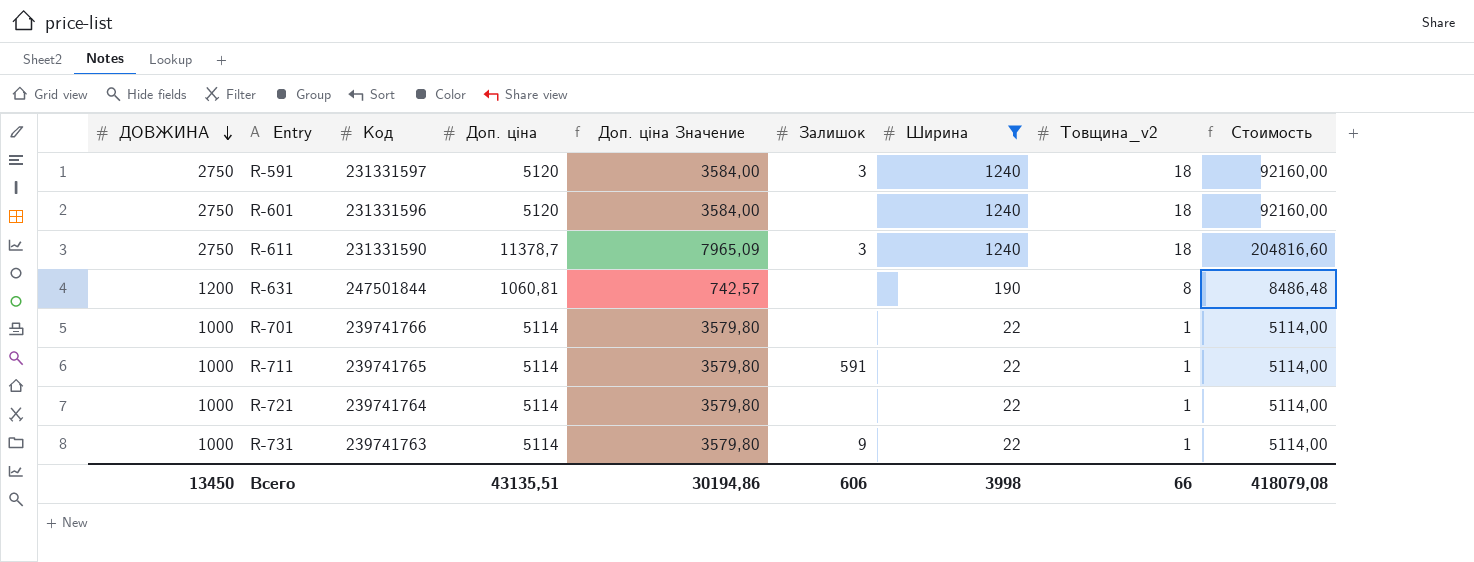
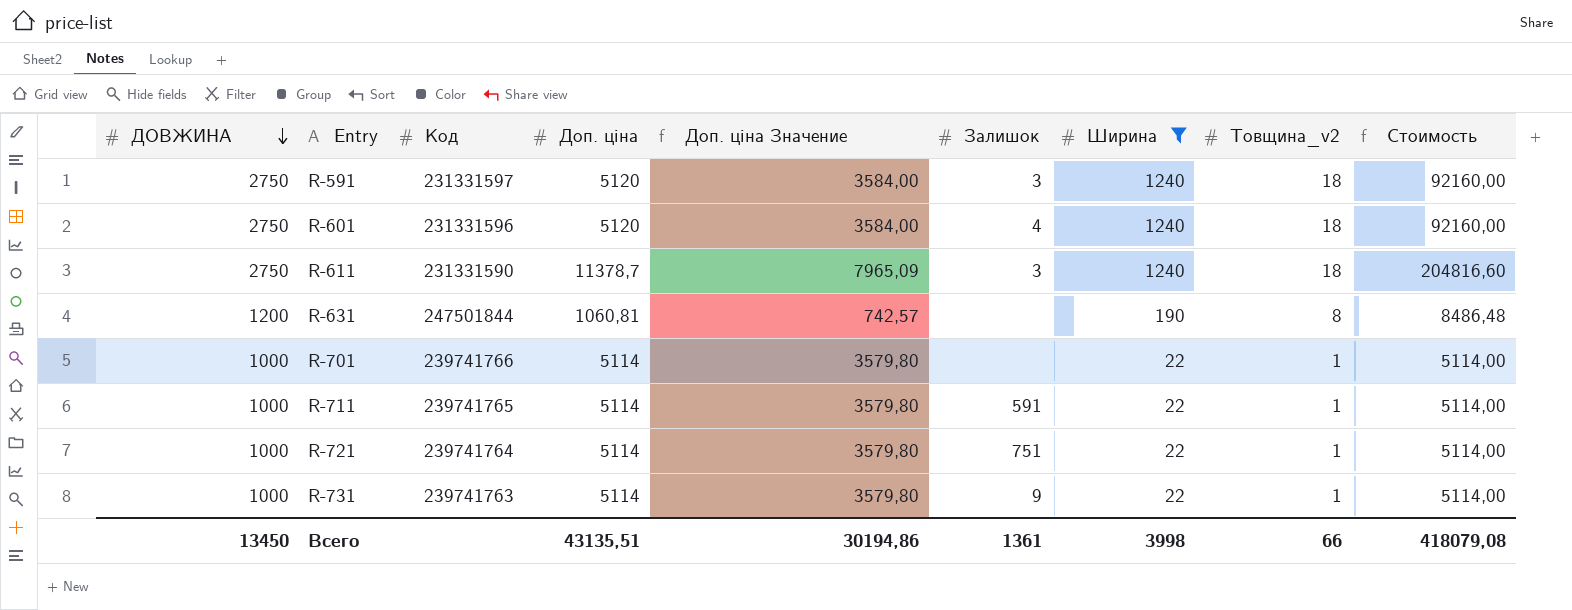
R-601 | Залишок: none -> 4
R-721 | Залишок: none -> 751
Всего | Залишок: 606 -> 1361

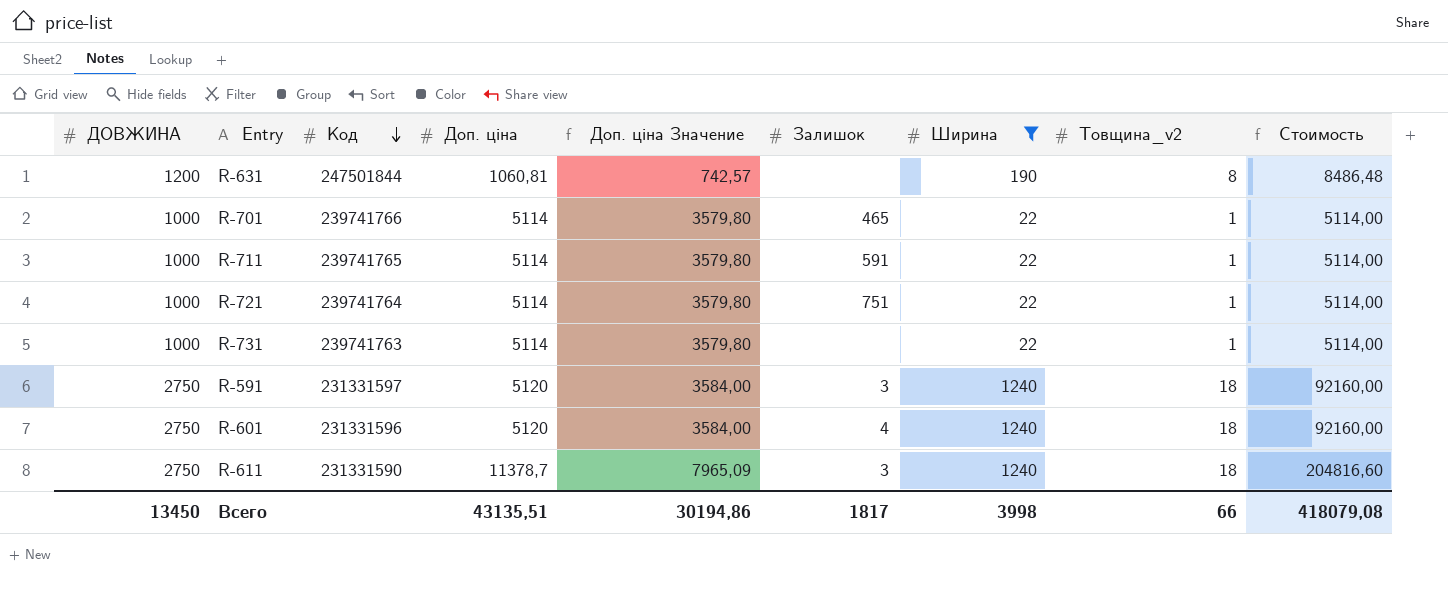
row order: ДОВЖИНА descending -> Код descending
R-701 | Залишок: none -> 465
R-731 | Залишок: 9 -> none
Всего | Залишок: 1361 -> 1817

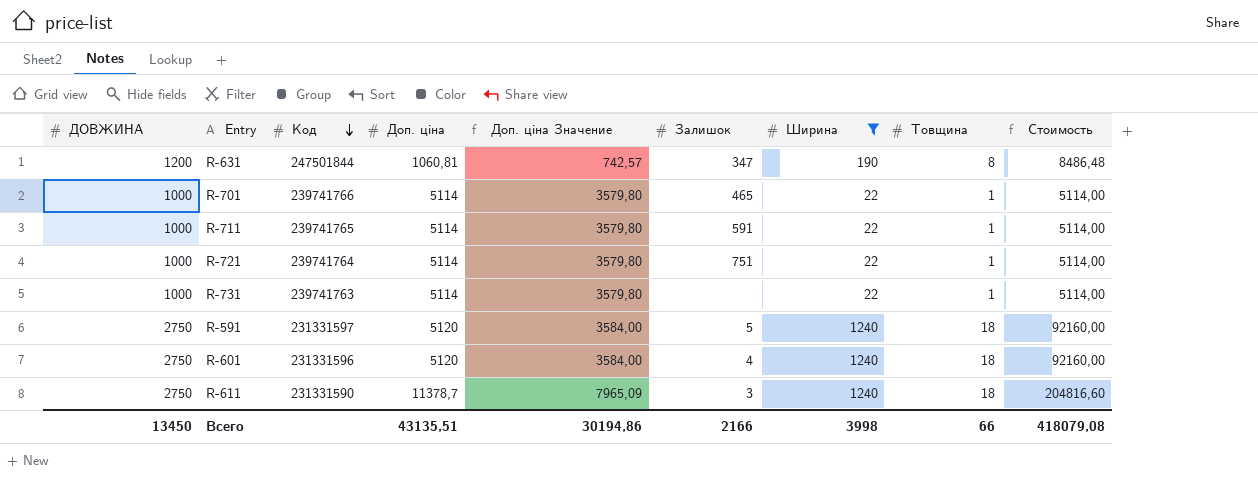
column name: Товщина_v2 -> Товщина
R-631 | Залишок: none -> 347
R-591 | Залишок: 3 -> 5
Всего | Залишок: 1817 -> 2166

